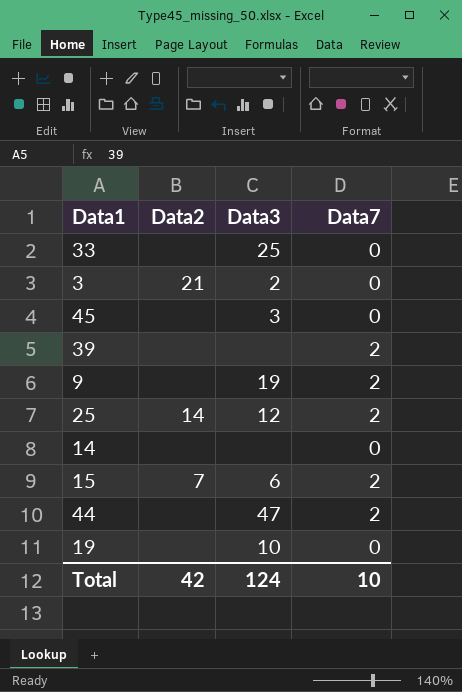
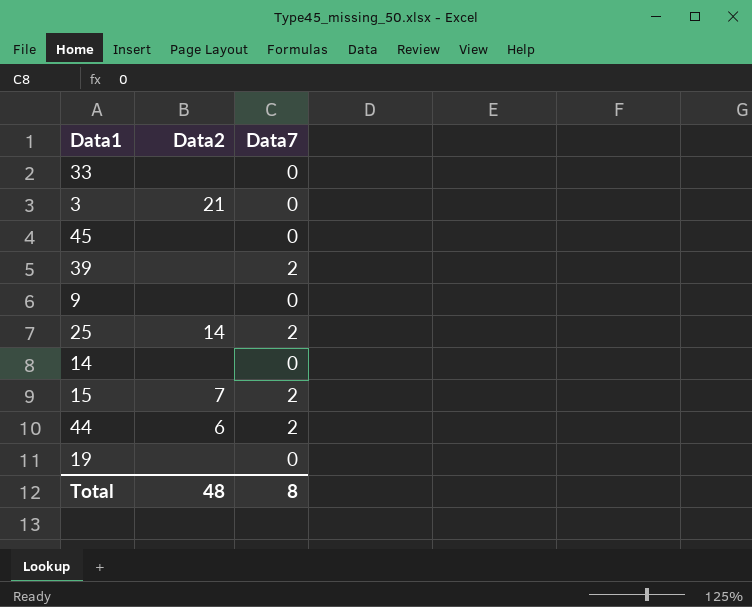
column Data3 | position: 3 -> none
9 | Data7: 2 -> 0
44 | Data2: none -> 6
Total | Data2: 42 -> 48
Total | Data7: 10 -> 8

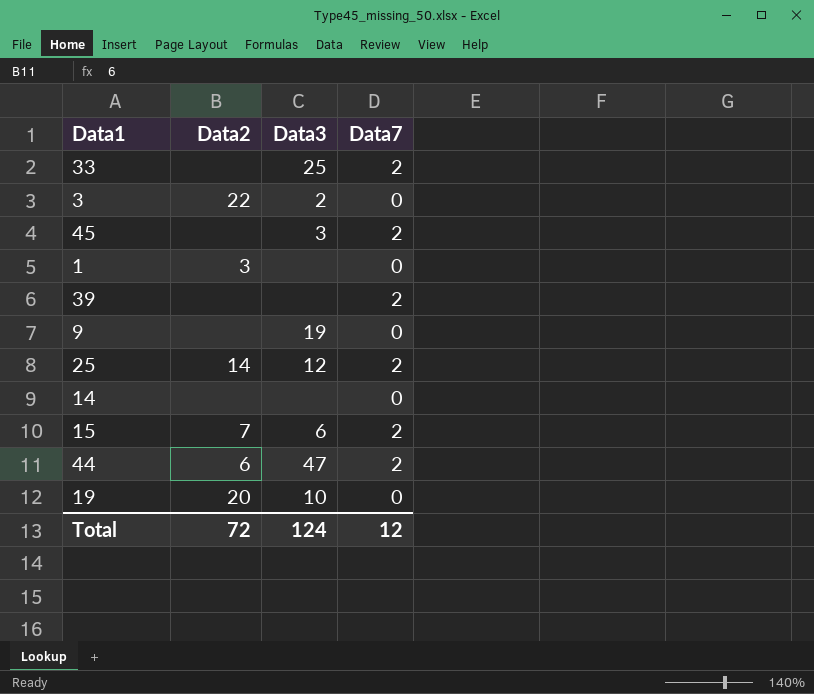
column Data3 | position: none -> 3
33 | Data7: 0 -> 2
3 | Data2: 21 -> 22
45 | Data7: 0 -> 2
row 1: none -> 3 | none | 0
19 | Data2: none -> 20
Total | Data2: 48 -> 72
Total | Data7: 8 -> 12

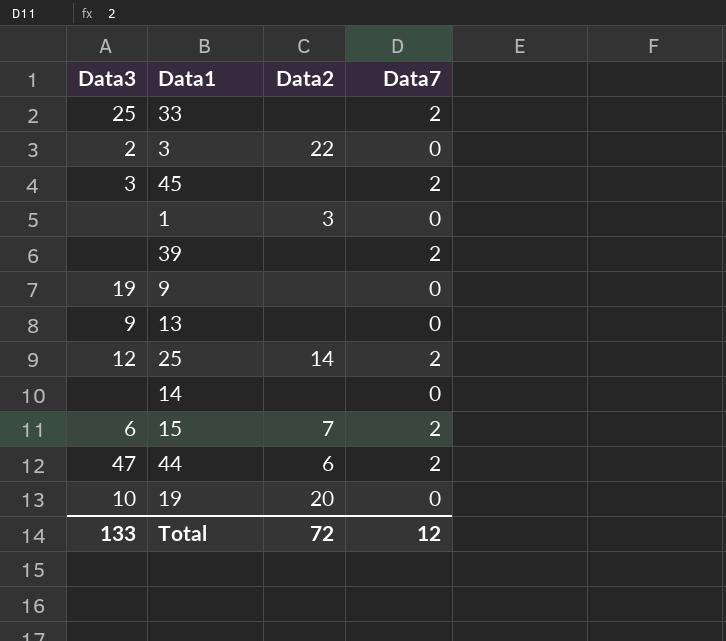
column Data3 | position: 3 -> 1
row 13: none -> 9 | none | 0
Total | Data3: 124 -> 133

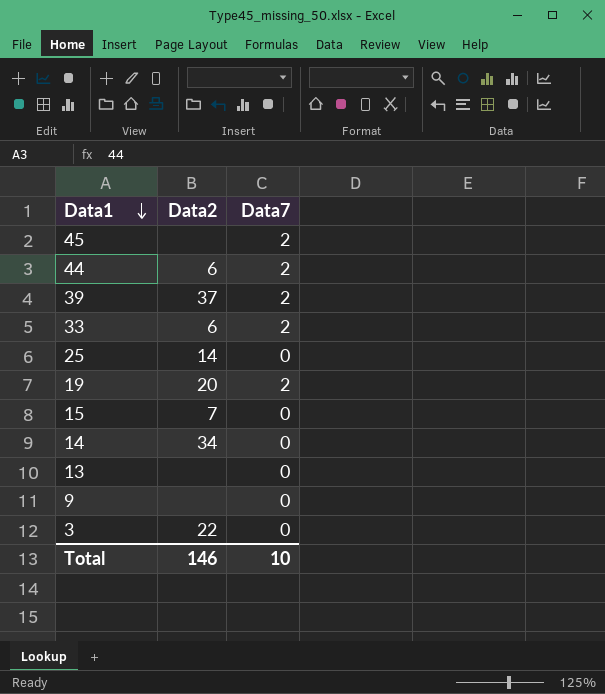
row order: none -> Data1 descending
column Data3 | position: 1 -> none
row 1: none | 3 | 0 -> none
39 | Data2: none -> 37
33 | Data2: none -> 6
25 | Data7: 2 -> 0
19 | Data7: 0 -> 2
15 | Data7: 2 -> 0
14 | Data2: none -> 34
Total | Data2: 72 -> 146
Total | Data7: 12 -> 10

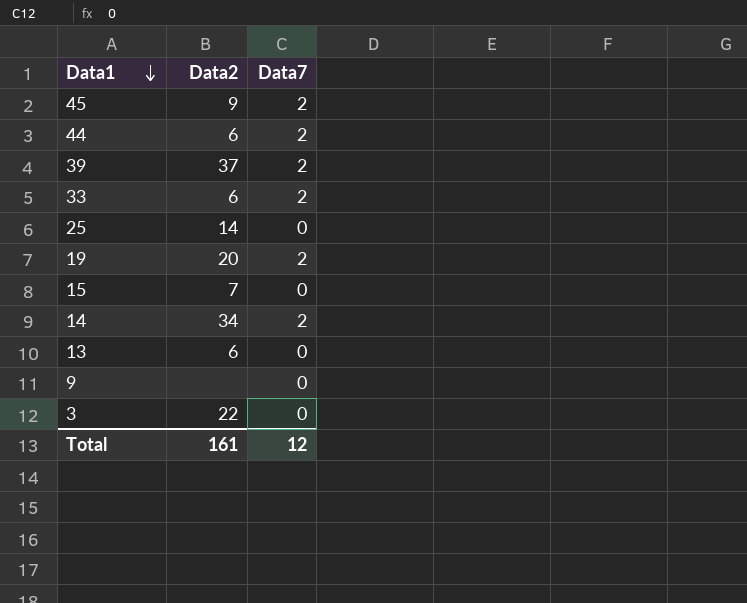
45 | Data2: none -> 9
14 | Data7: 0 -> 2
13 | Data2: none -> 6
Total | Data2: 146 -> 161
Total | Data7: 10 -> 12

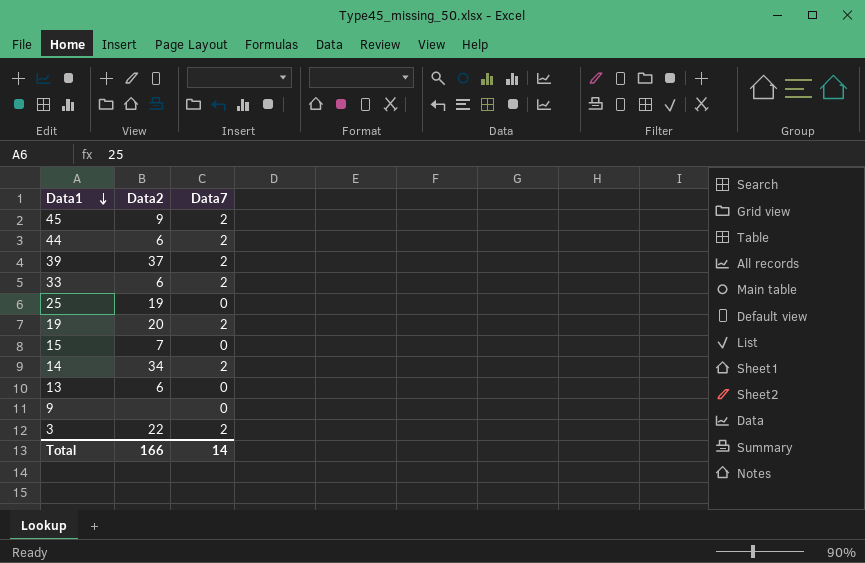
25 | Data2: 14 -> 19
3 | Data7: 0 -> 2
Total | Data2: 161 -> 166
Total | Data7: 12 -> 14

